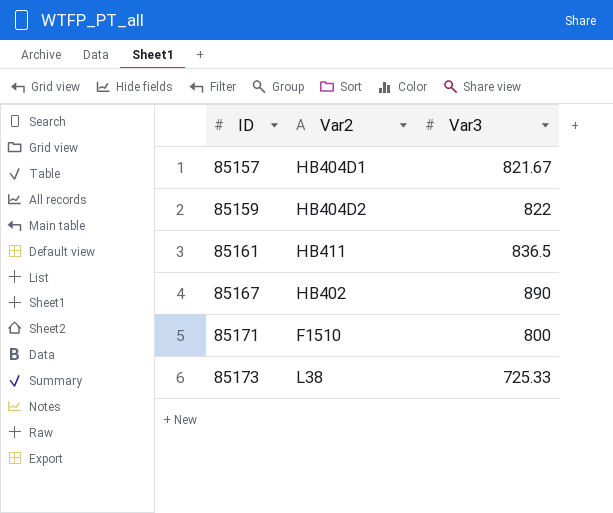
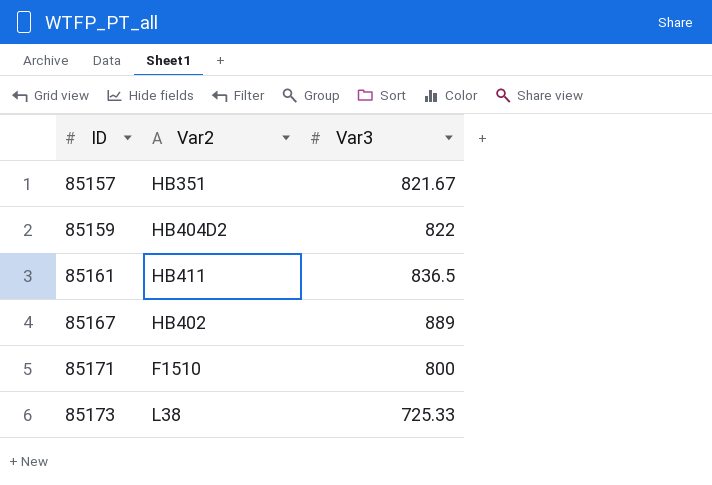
85157 | Var2: HB404D1 -> HB351
85167 | Var3: 890 -> 889

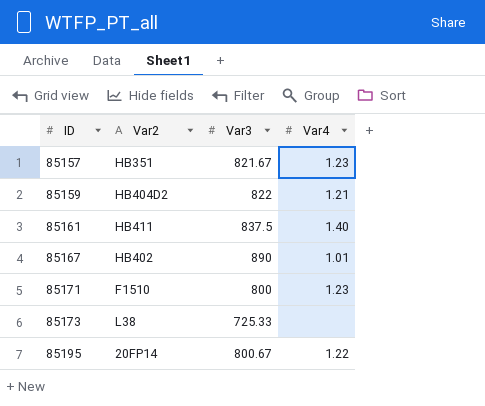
column Var4 | position: none -> 4
85161 | Var3: 836.5 -> 837.5
85167 | Var3: 889 -> 890
row 85195: none -> 20FP14 | 800.67 | 1.22

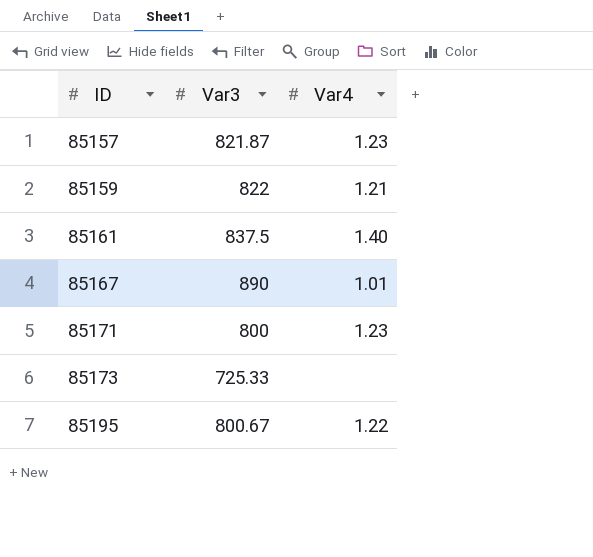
column Var2 | position: 2 -> none
85157 | Var3: 821.67 -> 821.87

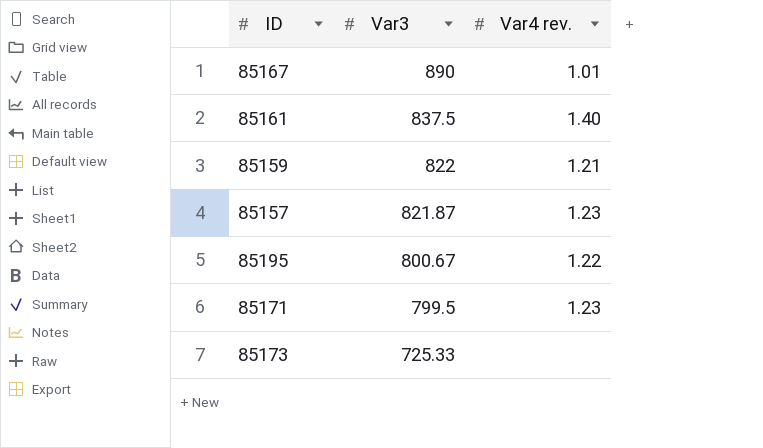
row order: ID ascending -> Var3 descending
column name: Var4 -> Var4 rev.
85171 | Var3: 800 -> 799.5

